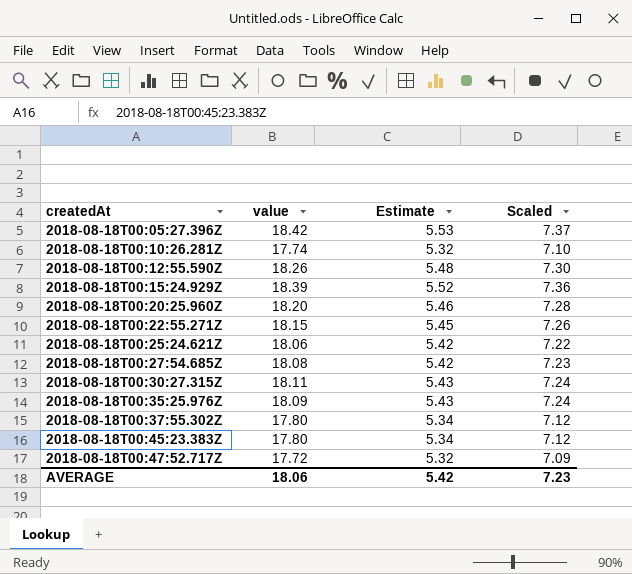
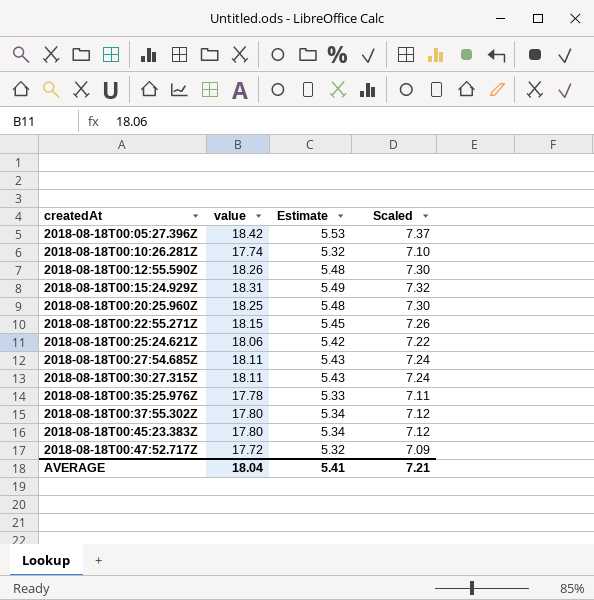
2018-08-18T00:15:24.929Z | value: 18.39 -> 18.31
2018-08-18T00:15:24.929Z | Estimate: 5.52 -> 5.49
2018-08-18T00:15:24.929Z | Scaled: 7.36 -> 7.32
2018-08-18T00:20:25.960Z | value: 18.20 -> 18.25
2018-08-18T00:20:25.960Z | Estimate: 5.46 -> 5.48
2018-08-18T00:20:25.960Z | Scaled: 7.28 -> 7.30
2018-08-18T00:27:54.685Z | value: 18.08 -> 18.11
2018-08-18T00:27:54.685Z | Estimate: 5.42 -> 5.43
2018-08-18T00:27:54.685Z | Scaled: 7.23 -> 7.24
2018-08-18T00:35:25.976Z | value: 18.09 -> 17.78
2018-08-18T00:35:25.976Z | Estimate: 5.43 -> 5.33
2018-08-18T00:35:25.976Z | Scaled: 7.24 -> 7.11
AVERAGE | value: 18.06 -> 18.04
AVERAGE | Estimate: 5.42 -> 5.41
AVERAGE | Scaled: 7.23 -> 7.21

